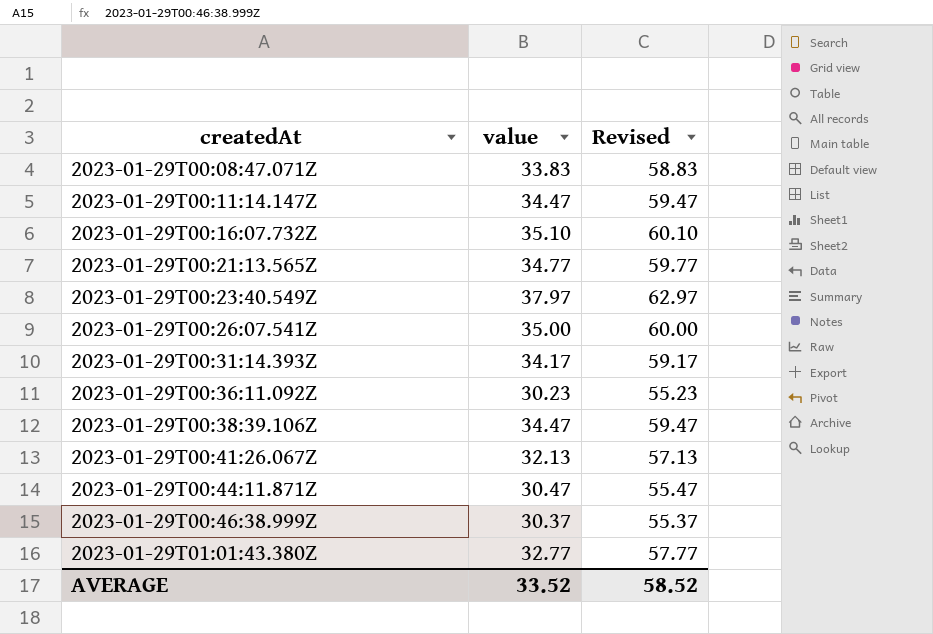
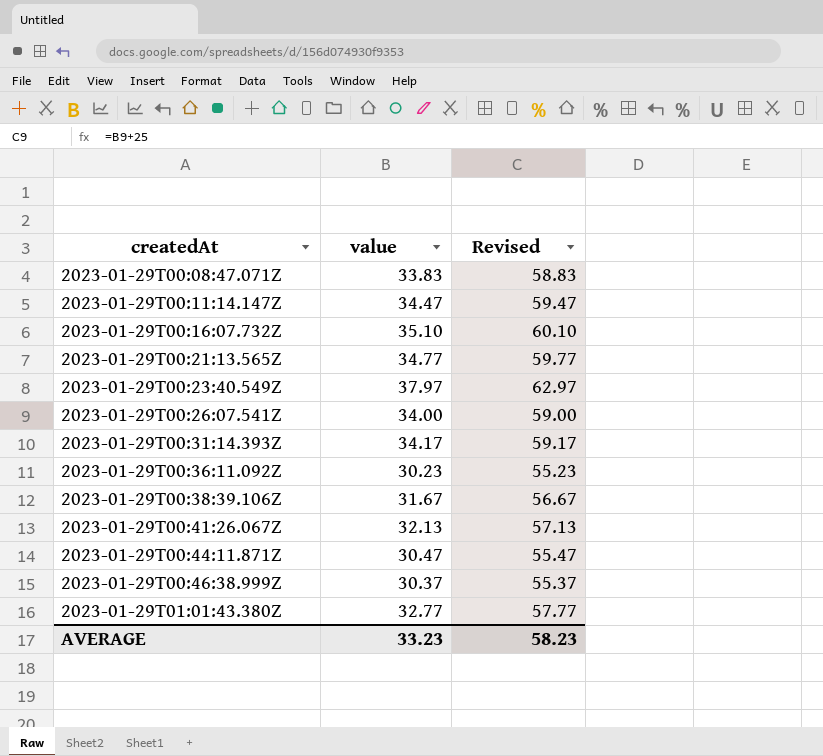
2023-01-29T00:26:07.541Z | value: 35.00 -> 34.00
2023-01-29T00:26:07.541Z | Revised: 60.00 -> 59.00
2023-01-29T00:38:39.106Z | value: 34.47 -> 31.67
2023-01-29T00:38:39.106Z | Revised: 59.47 -> 56.67
AVERAGE | value: 33.52 -> 33.23
AVERAGE | Revised: 58.52 -> 58.23

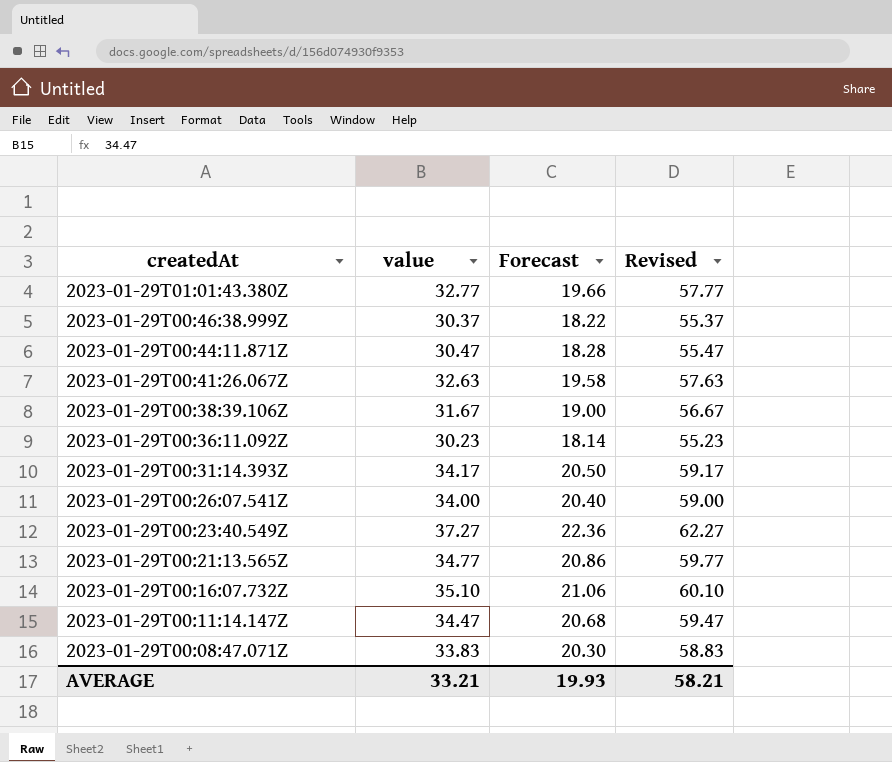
row order: createdAt ascending -> createdAt descending
column Forecast | formula: none -> [value] * 0.6
2023-01-29T00:41:26.067Z | value: 32.13 -> 32.63
2023-01-29T00:41:26.067Z | Revised: 57.13 -> 57.63
2023-01-29T00:23:40.549Z | value: 37.97 -> 37.27
2023-01-29T00:23:40.549Z | Revised: 62.97 -> 62.27
AVERAGE | value: 33.23 -> 33.21
AVERAGE | Revised: 58.23 -> 58.21

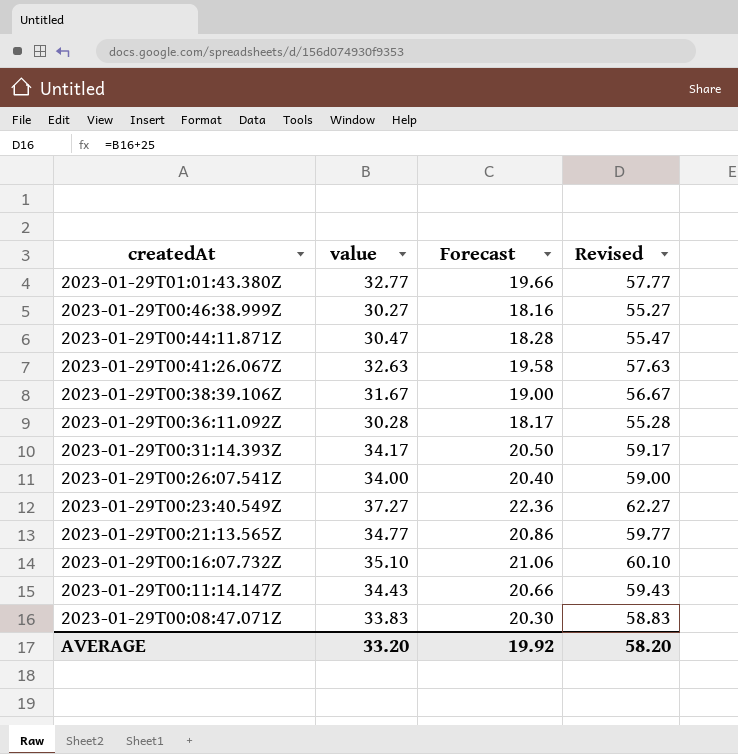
2023-01-29T00:46:38.999Z | value: 30.37 -> 30.27
2023-01-29T00:46:38.999Z | Forecast: 18.22 -> 18.16
2023-01-29T00:46:38.999Z | Revised: 55.37 -> 55.27
2023-01-29T00:36:11.092Z | value: 30.23 -> 30.28
2023-01-29T00:36:11.092Z | Forecast: 18.14 -> 18.17
2023-01-29T00:36:11.092Z | Revised: 55.23 -> 55.28
2023-01-29T00:11:14.147Z | value: 34.47 -> 34.43
2023-01-29T00:11:14.147Z | Forecast: 20.68 -> 20.66
2023-01-29T00:11:14.147Z | Revised: 59.47 -> 59.43
AVERAGE | value: 33.21 -> 33.20
AVERAGE | Forecast: 19.93 -> 19.92
AVERAGE | Revised: 58.21 -> 58.20

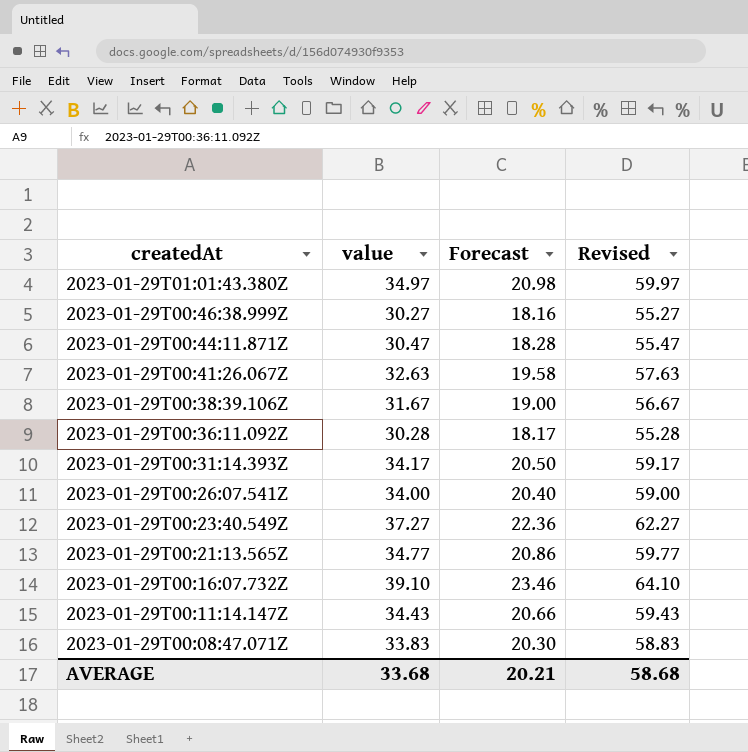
2023-01-29T01:01:43.380Z | value: 32.77 -> 34.97
2023-01-29T01:01:43.380Z | Forecast: 19.66 -> 20.98
2023-01-29T01:01:43.380Z | Revised: 57.77 -> 59.97
2023-01-29T00:16:07.732Z | value: 35.10 -> 39.10
2023-01-29T00:16:07.732Z | Forecast: 21.06 -> 23.46
2023-01-29T00:16:07.732Z | Revised: 60.10 -> 64.10
AVERAGE | value: 33.20 -> 33.68
AVERAGE | Forecast: 19.92 -> 20.21
AVERAGE | Revised: 58.20 -> 58.68

